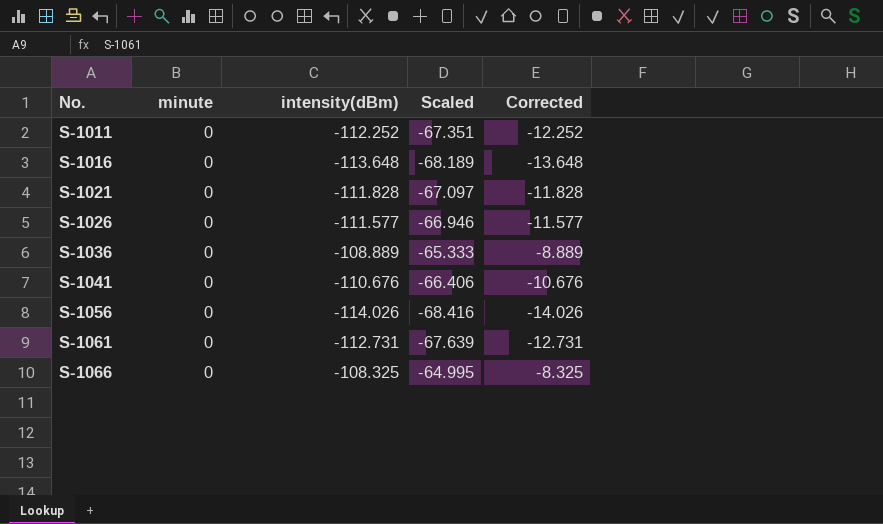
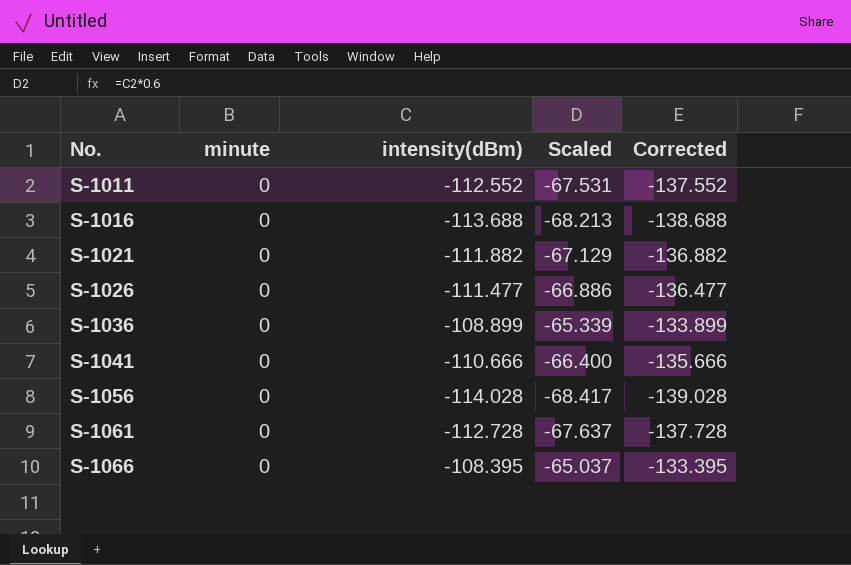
column Corrected | formula: [intensity(dBm)] + 100 -> [intensity(dBm)] - 25
S-1011 | intensity(dBm): -112.252 -> -112.552
S-1011 | Scaled: -67.351 -> -67.531
S-1016 | intensity(dBm): -113.648 -> -113.688
S-1016 | Scaled: -68.189 -> -68.213
S-1021 | intensity(dBm): -111.828 -> -111.882
S-1021 | Scaled: -67.097 -> -67.129
S-1026 | intensity(dBm): -111.577 -> -111.477
S-1026 | Scaled: -66.946 -> -66.886
S-1036 | intensity(dBm): -108.889 -> -108.899
S-1036 | Scaled: -65.333 -> -65.339
S-1041 | intensity(dBm): -110.676 -> -110.666
S-1041 | Scaled: -66.406 -> -66.400
S-1056 | intensity(dBm): -114.026 -> -114.028
S-1056 | Scaled: -68.416 -> -68.417
S-1061 | intensity(dBm): -112.731 -> -112.728
S-1061 | Scaled: -67.639 -> -67.637
S-1066 | intensity(dBm): -108.325 -> -108.395
S-1066 | Scaled: -64.995 -> -65.037

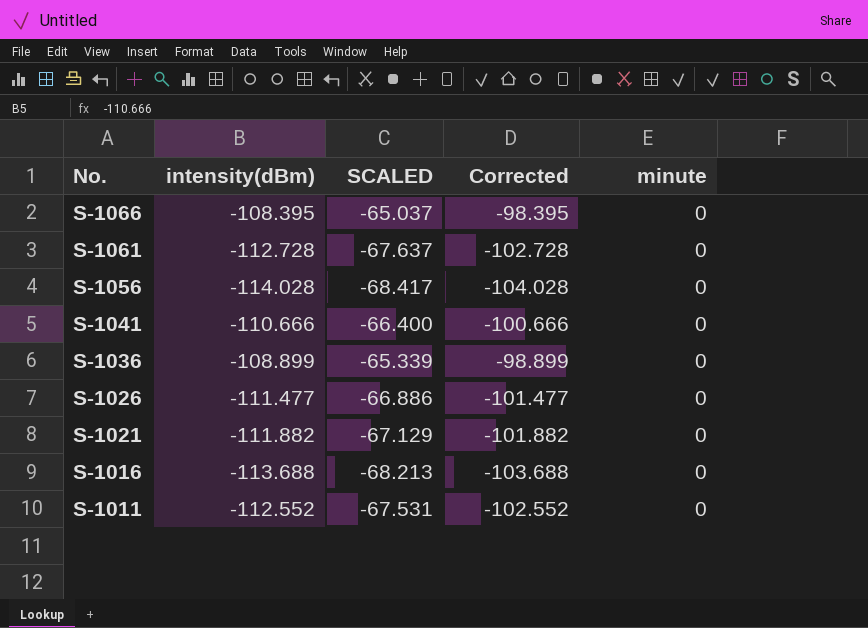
row order: No. ascending -> No. descending
column name: Scaled -> SCALED
column Corrected | formula: [intensity(dBm)] - 25 -> [intensity(dBm)] + 10
column minute | position: 2 -> 5

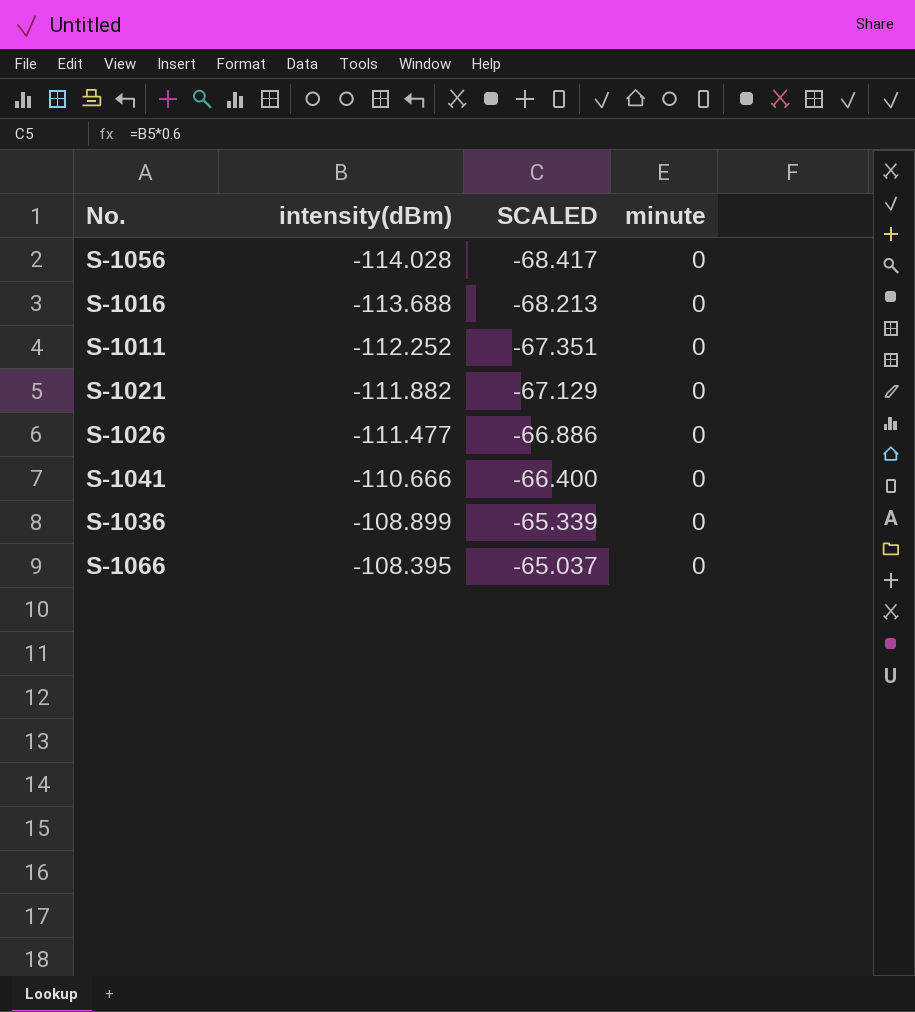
row order: No. descending -> intensity(dBm) ascending
column Corrected | formula: [intensity(dBm)] + 10 -> none
row S-1061: -112.728 | -67.637 | -102.728 | 0 -> none
S-1011 | intensity(dBm): -112.552 -> -112.252
S-1011 | SCALED: -67.531 -> -67.351

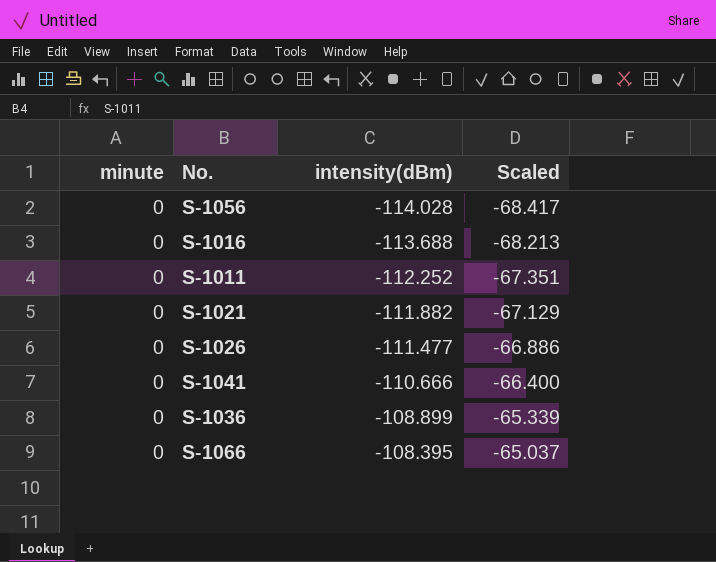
column minute | position: 4 -> 1
column name: SCALED -> Scaled

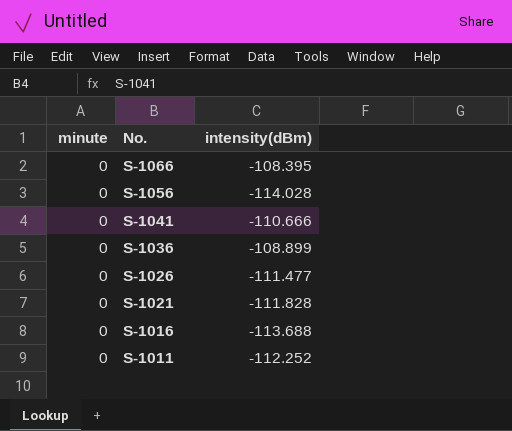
row order: intensity(dBm) ascending -> No. descending
column Scaled | formula: [intensity(dBm)] * 0.6 -> none
S-1021 | intensity(dBm): -111.882 -> -111.828

